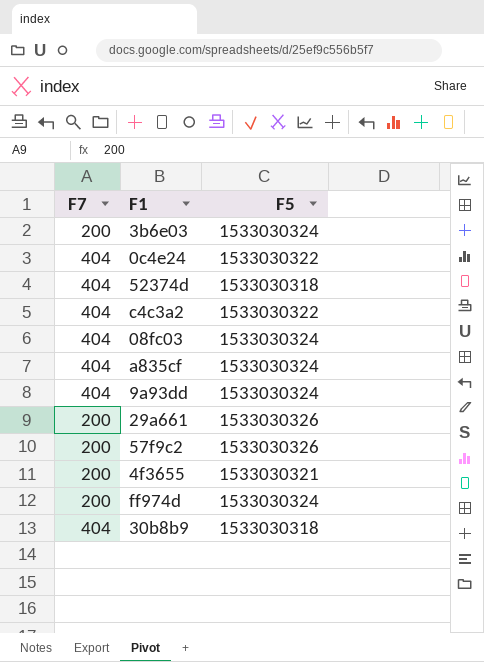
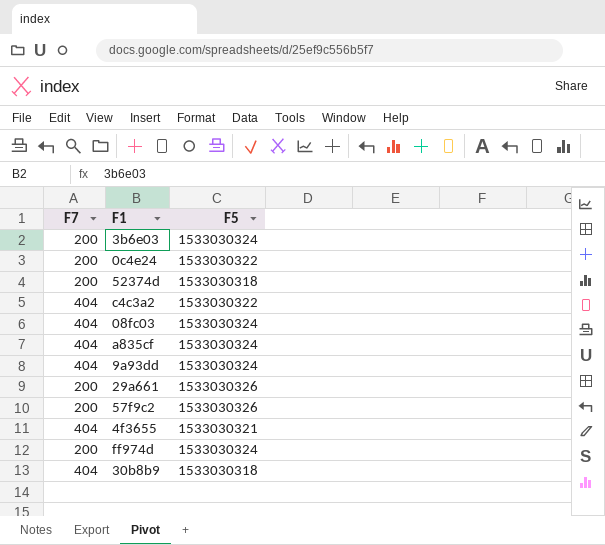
0c4e24 | F7: 404 -> 200
52374d | F7: 404 -> 200
4f3655 | F7: 200 -> 404

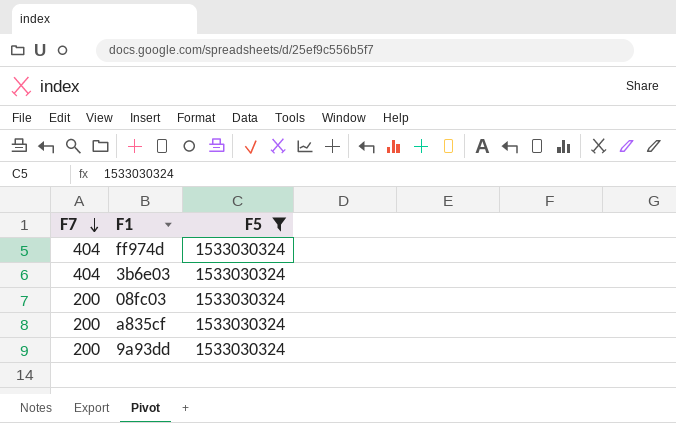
filter: none -> F5 = 1533030324
row order: none -> F7 descending
ff974d | F7: 200 -> 404
3b6e03 | F7: 200 -> 404
08fc03 | F7: 404 -> 200
a835cf | F7: 404 -> 200
9a93dd | F7: 404 -> 200

